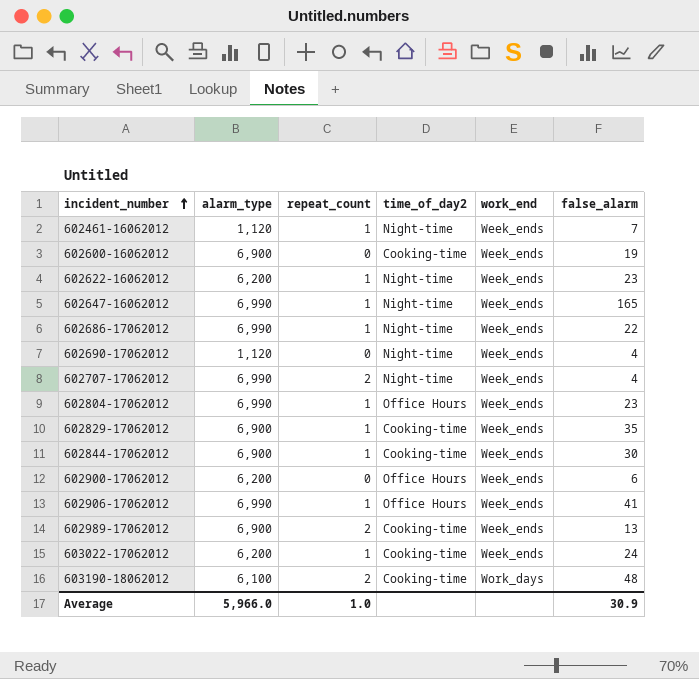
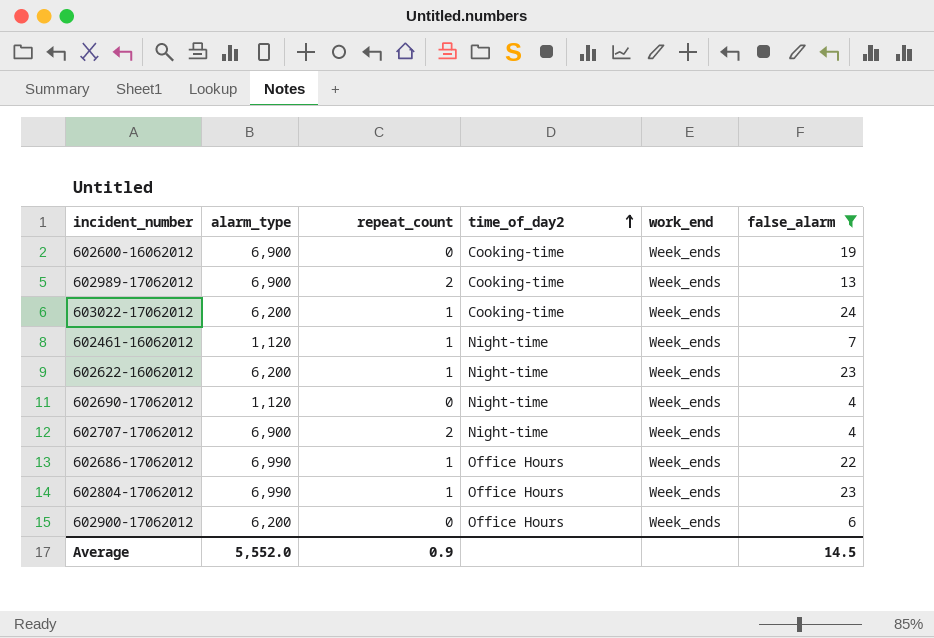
filter: none -> false_alarm <= 24
row order: incident_number ascending -> time_of_day2 ascending
602707-17062012 | alarm_type: 6,990 -> 6,900
602686-17062012 | time_of_day2: Night-time -> Office Hours
Average | alarm_type: 5,966.0 -> 5,552.0
Average | repeat_count: 1.0 -> 0.9
Average | false_alarm: 30.9 -> 14.5

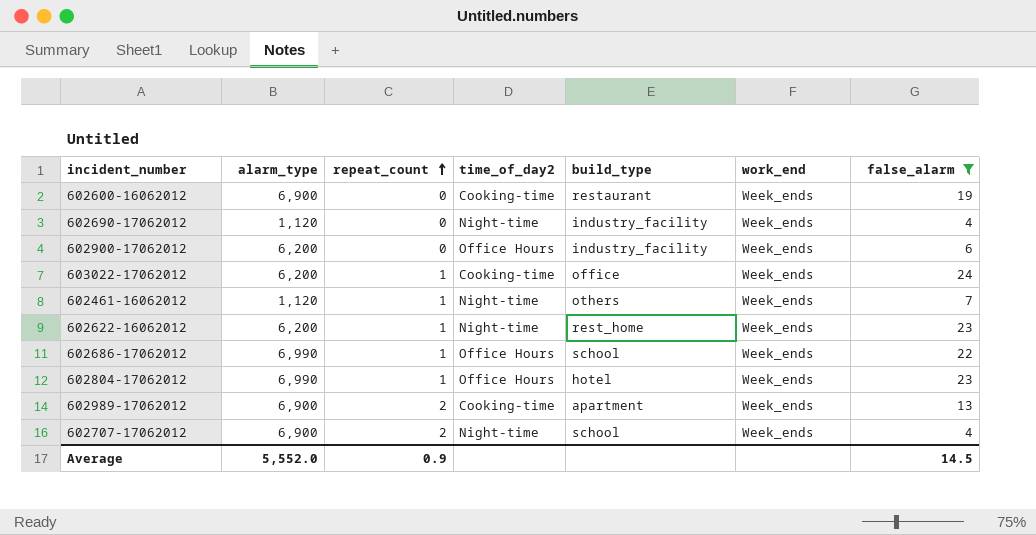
row order: time_of_day2 ascending -> repeat_count ascending
column build_type | position: none -> 5

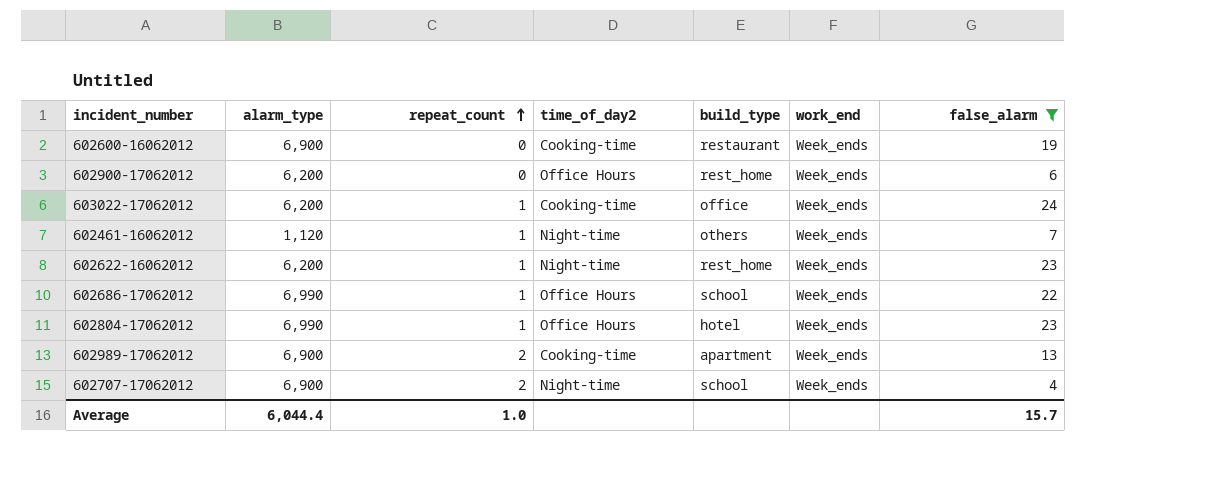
row 602690-17062012: 1,120 | 0 | Night-time | industry_facility | Week_ends | 4 -> none
602900-17062012 | build_type: industry_facility -> rest_home
Average | alarm_type: 5,552.0 -> 6,044.4
Average | repeat_count: 0.9 -> 1.0
Average | false_alarm: 14.5 -> 15.7

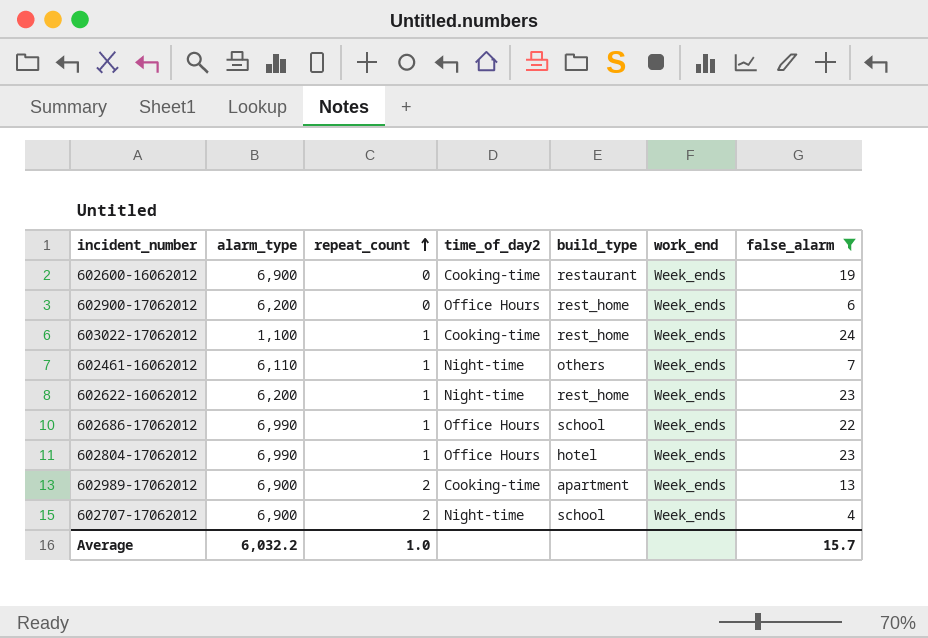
603022-17062012 | alarm_type: 6,200 -> 1,100
603022-17062012 | build_type: office -> rest_home
602461-16062012 | alarm_type: 1,120 -> 6,110
Average | alarm_type: 6,044.4 -> 6,032.2

